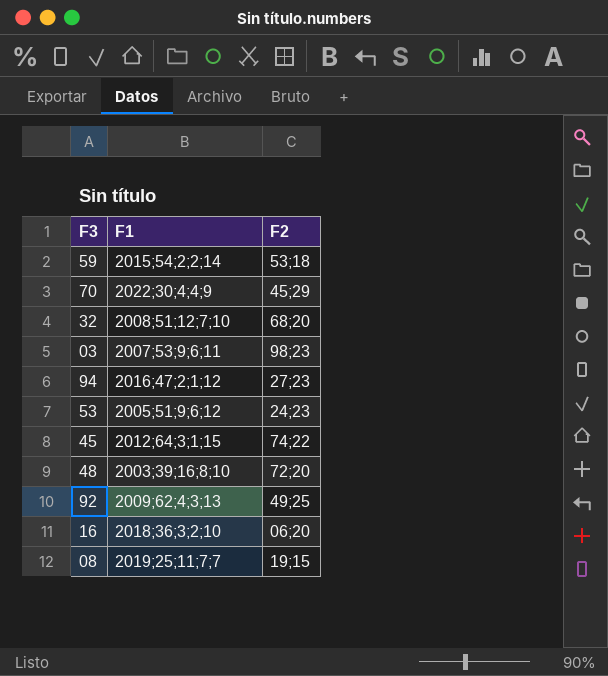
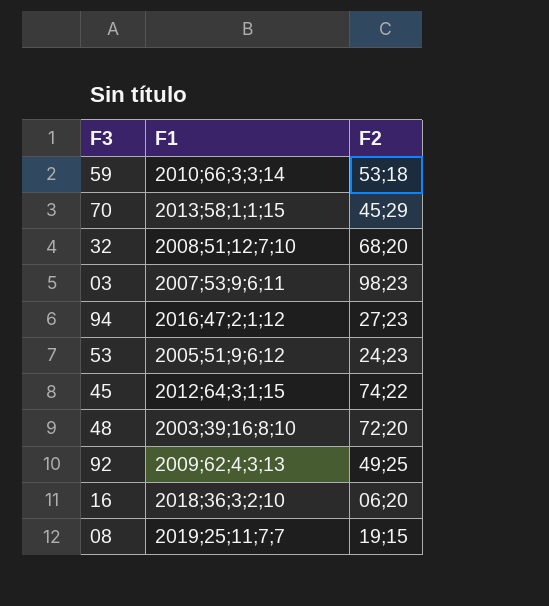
59 | F1: 2015;54;2;2;14 -> 2010;66;3;3;14
70 | F1: 2022;30;4;4;9 -> 2013;58;1;1;15

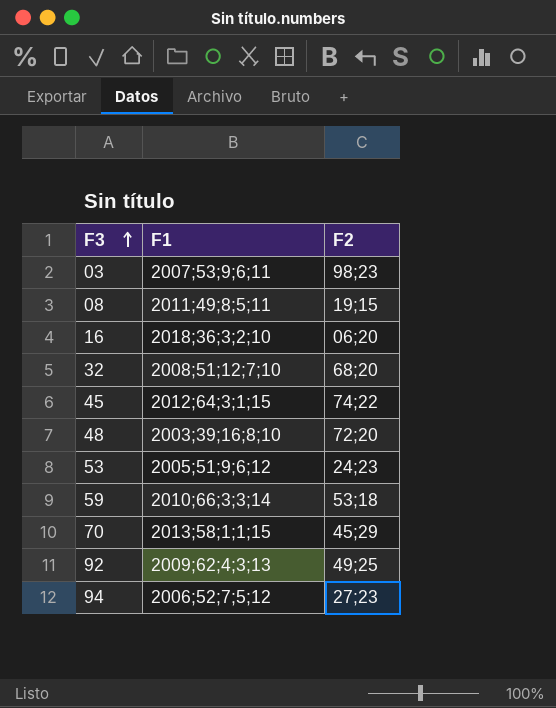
row order: none -> F3 ascending
08 | F1: 2019;25;11;7;7 -> 2011;49;8;5;11
94 | F1: 2016;47;2;1;12 -> 2006;52;7;5;12

